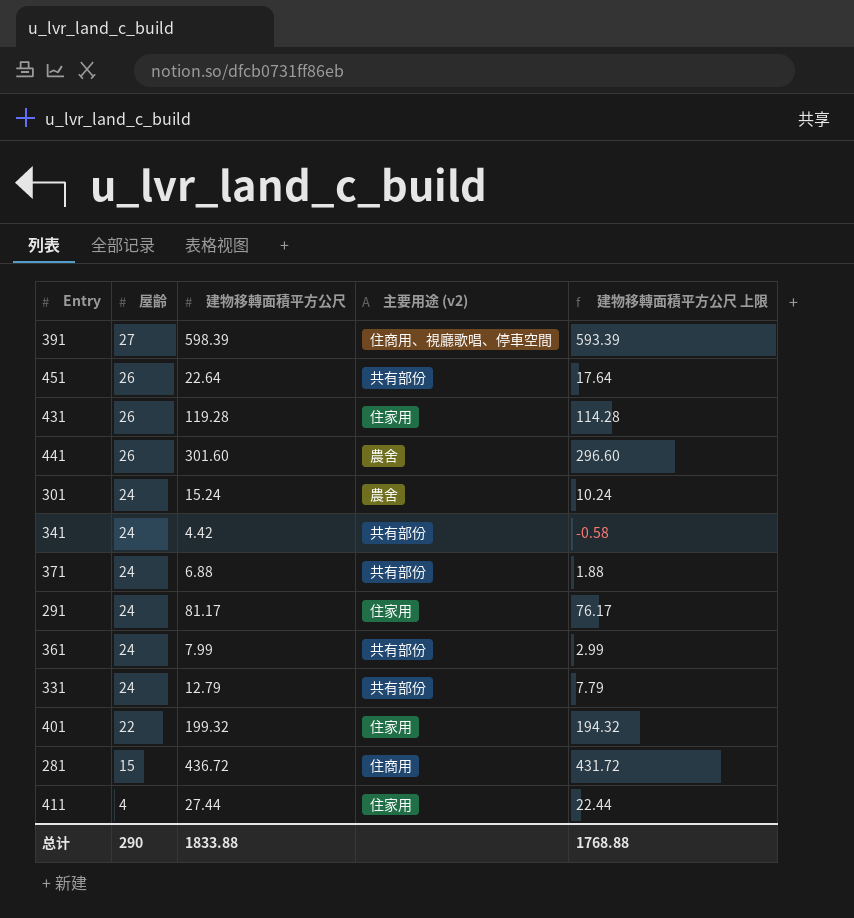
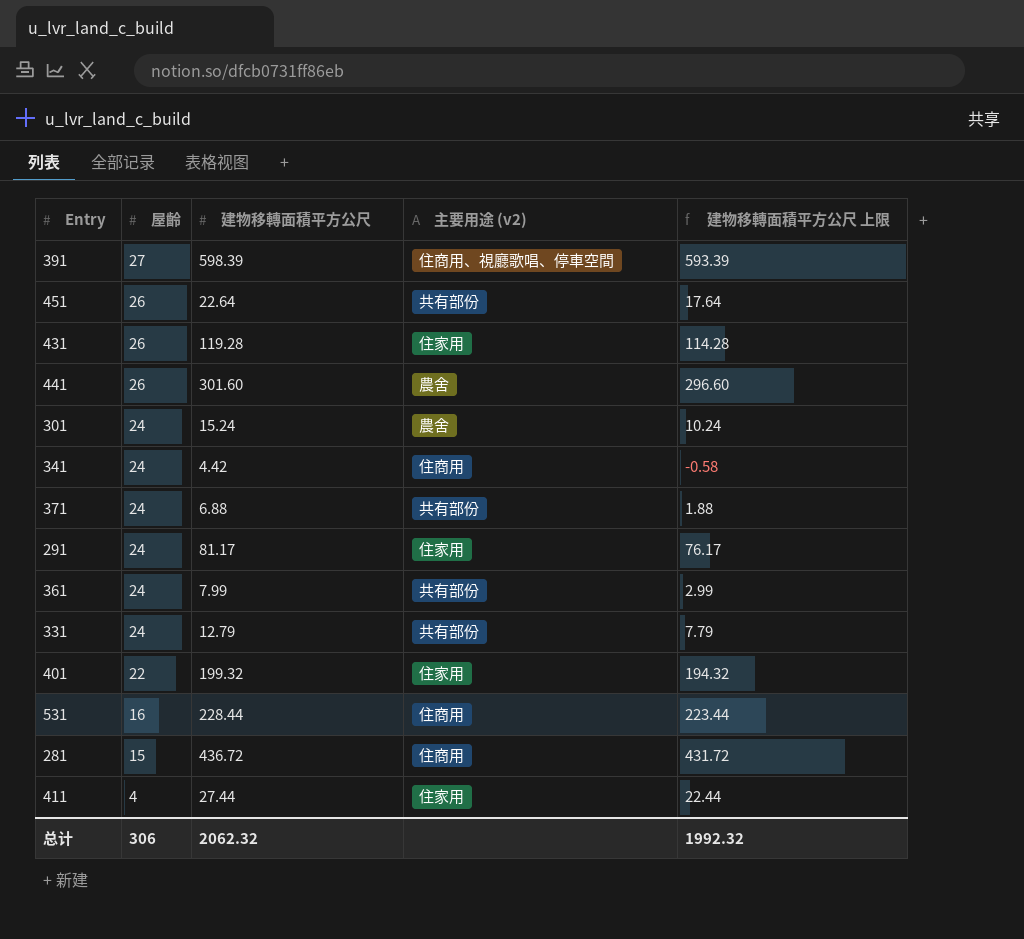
341 | 主要用途 (v2): 共有部份 -> 住商用
row 531: none -> 16 | 228.44 | 住商用 | 223.44
总计 | 屋齡: 290 -> 306
总计 | 建物移轉面積平方公尺: 1833.88 -> 2062.32
总计 | 建物移轉面積平方公尺 上限: 1768.88 -> 1992.32

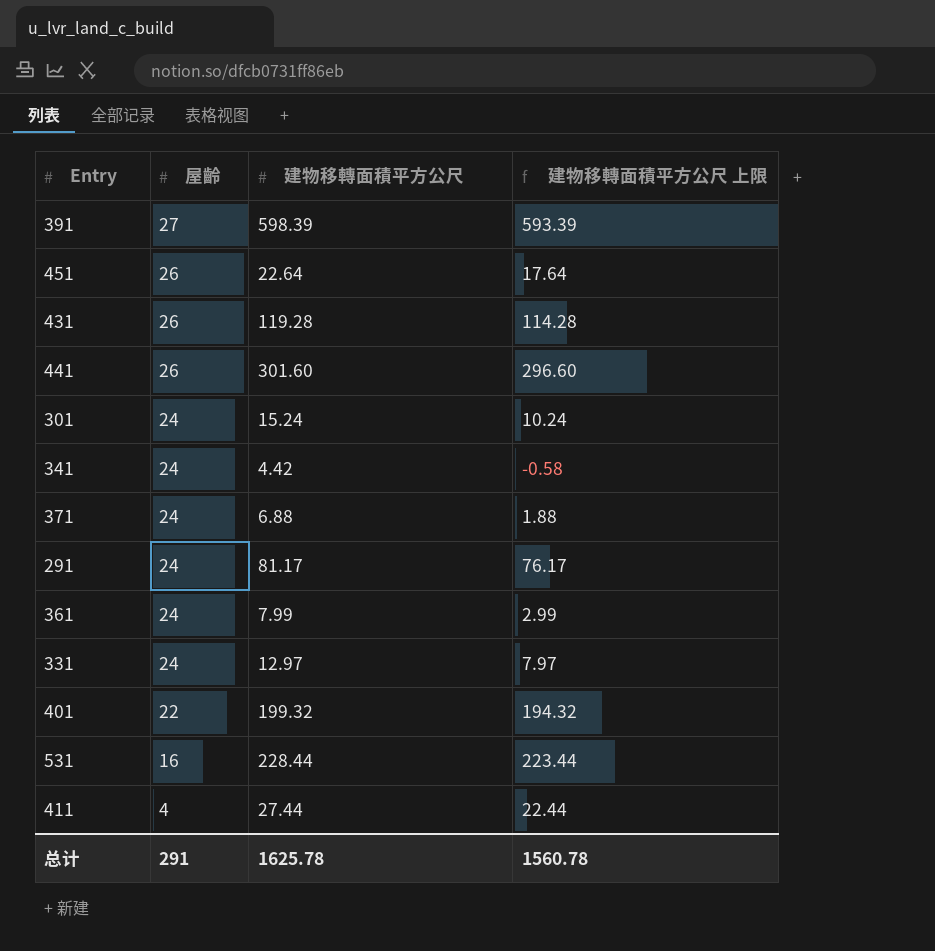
column 主要用途 (v2) | position: 4 -> none
row 281: 15 | 436.72 | 住商用 | 431.72 -> none
331 | 建物移轉面積平方公尺: 12.79 -> 12.97
331 | 建物移轉面積平方公尺 上限: 7.79 -> 7.97
总计 | 屋齡: 306 -> 291
总计 | 建物移轉面積平方公尺: 2062.32 -> 1625.78
总计 | 建物移轉面積平方公尺 上限: 1992.32 -> 1560.78

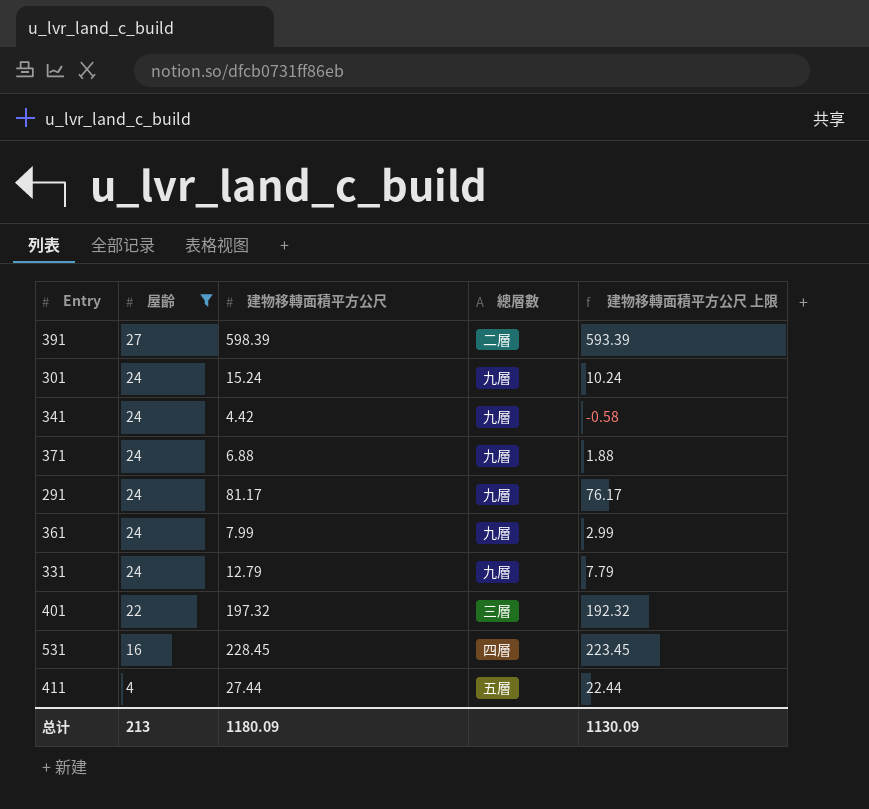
filter: none -> 屋齡 != 26
column 總層數 | position: none -> 4
331 | 建物移轉面積平方公尺: 12.97 -> 12.79
331 | 建物移轉面積平方公尺 上限: 7.97 -> 7.79
401 | 建物移轉面積平方公尺: 199.32 -> 197.32
401 | 建物移轉面積平方公尺 上限: 194.32 -> 192.32
531 | 建物移轉面積平方公尺: 228.44 -> 228.45
531 | 建物移轉面積平方公尺 上限: 223.44 -> 223.45
总计 | 屋齡: 291 -> 213
总计 | 建物移轉面積平方公尺: 1625.78 -> 1180.09
总计 | 建物移轉面積平方公尺 上限: 1560.78 -> 1130.09

